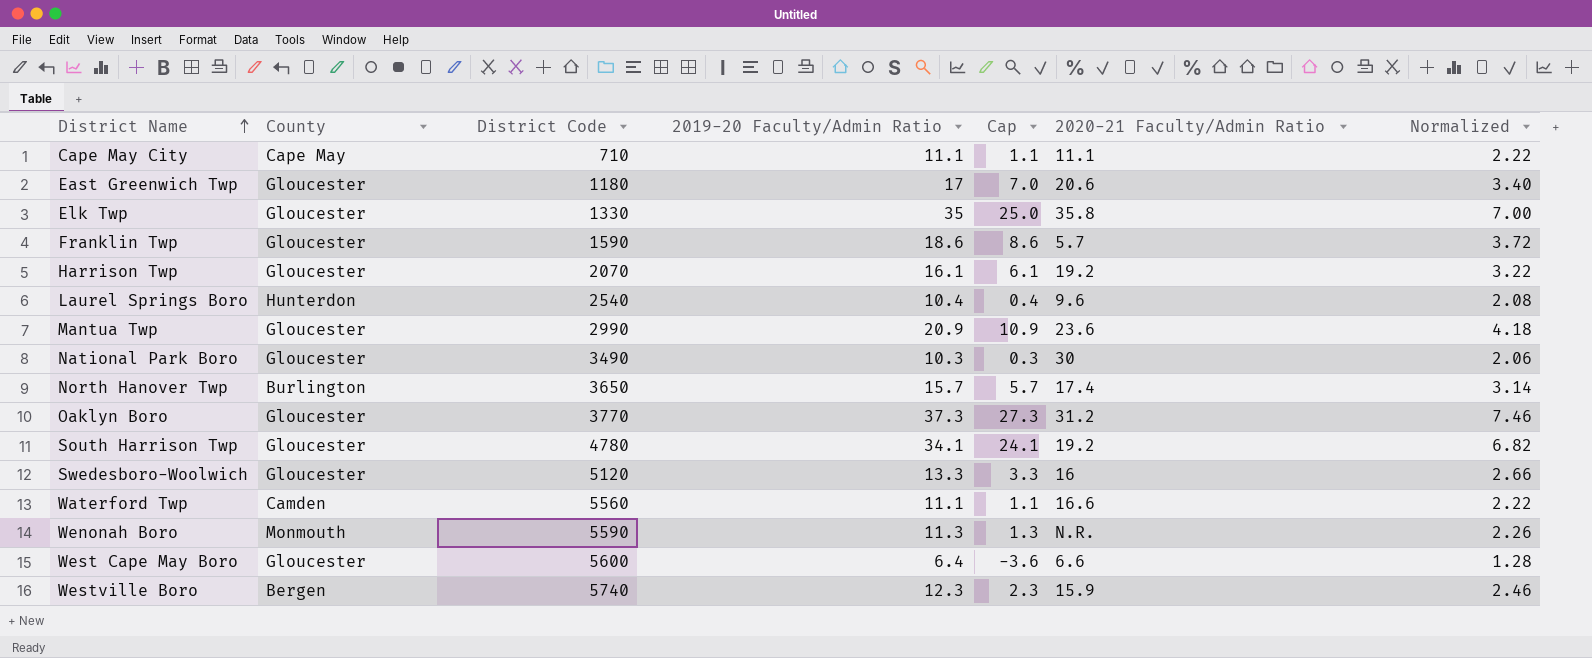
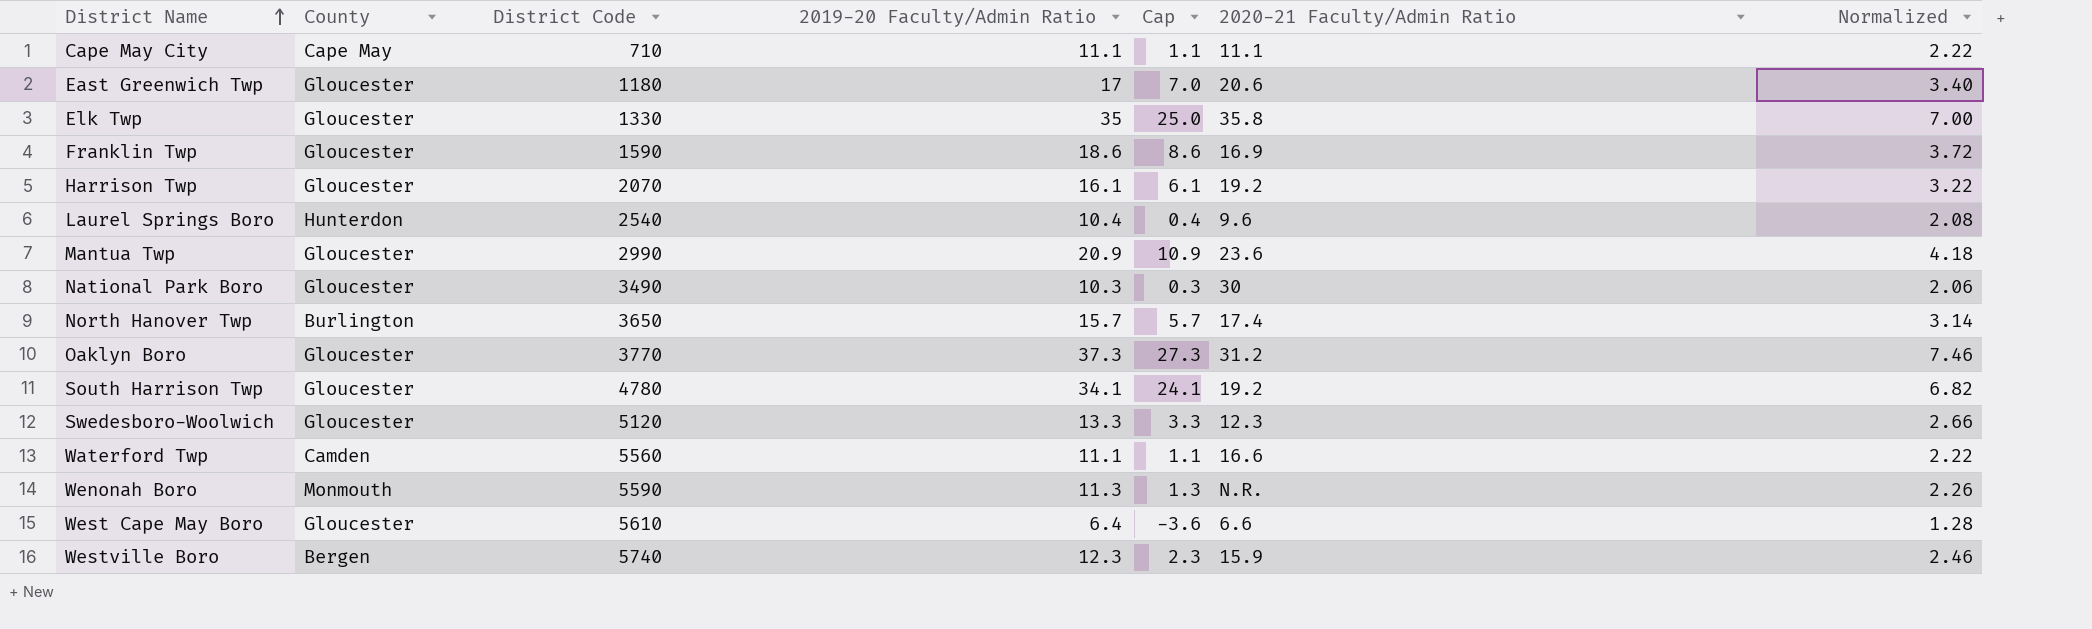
Franklin Twp | 2020-21 Faculty/Admin Ratio: 5.7 -> 16.9
Swedesboro-Woolwich | 2020-21 Faculty/Admin Ratio: 16 -> 12.3
West Cape May Boro | District Code: 5600 -> 5610

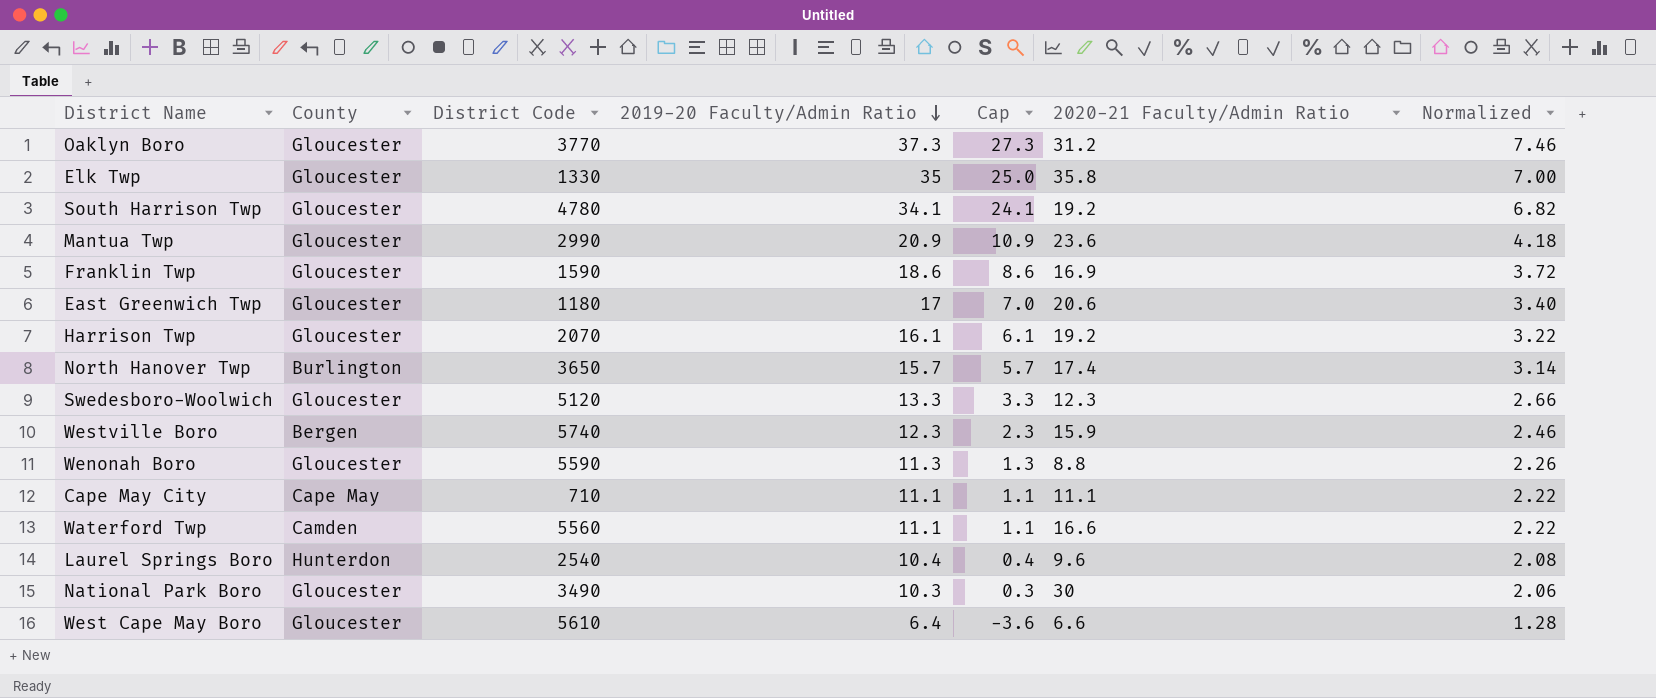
row order: District Name ascending -> 2019-20 Faculty/Admin Ratio descending
Wenonah Boro | County: Monmouth -> Gloucester
Wenonah Boro | 2020-21 Faculty/Admin Ratio: N.R. -> 8.8

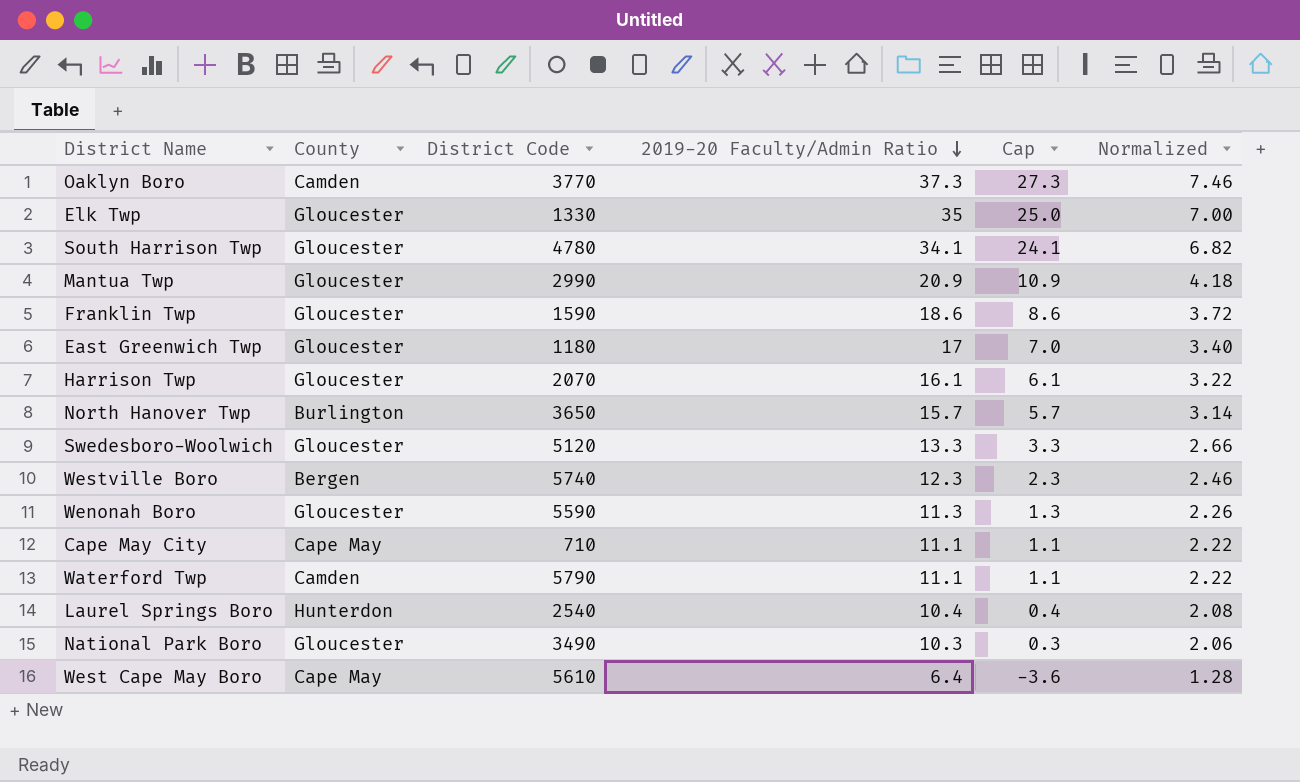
column 2020-21 Faculty/Admin Ratio | position: 6 -> none
Oaklyn Boro | County: Gloucester -> Camden
Waterford Twp | District Code: 5560 -> 5790
West Cape May Boro | County: Gloucester -> Cape May

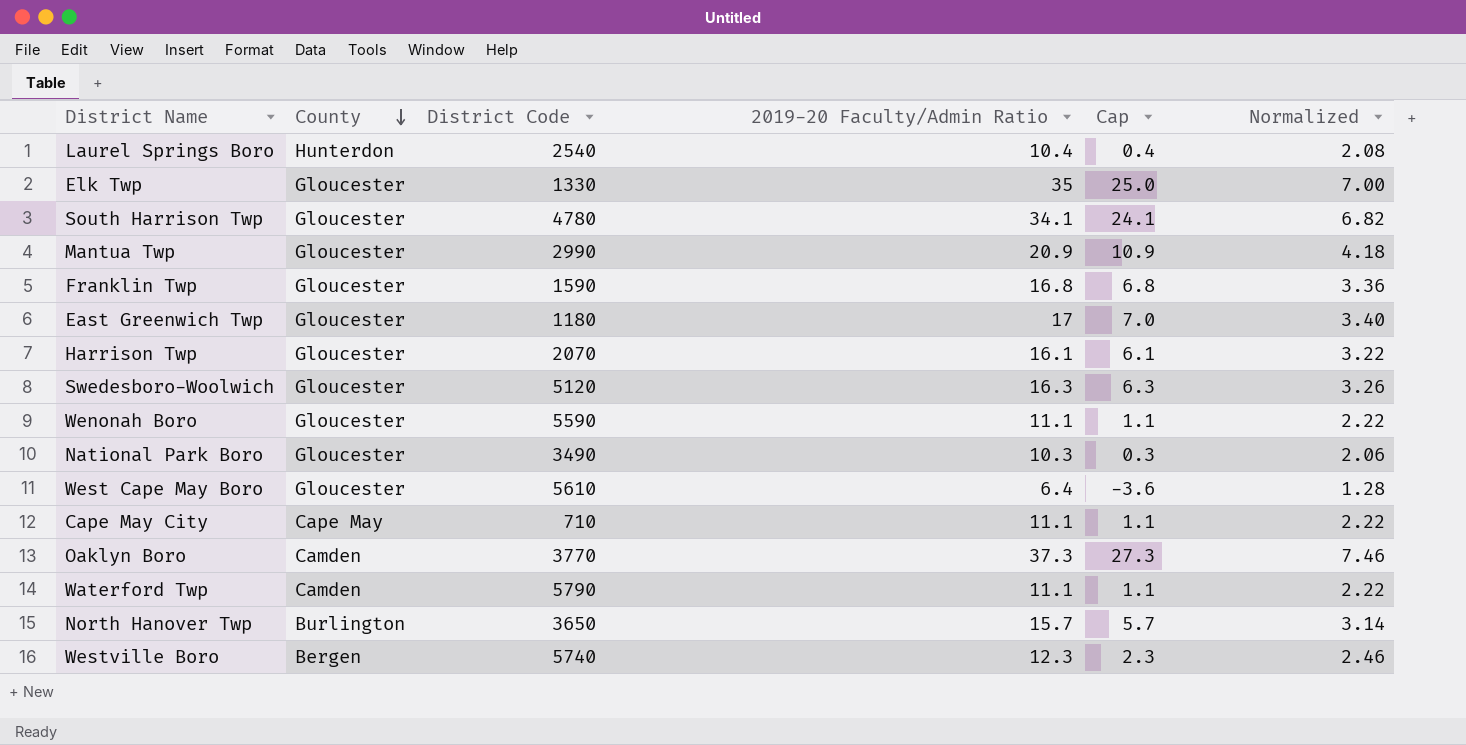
row order: 2019-20 Faculty/Admin Ratio descending -> County descending
Franklin Twp | 2019-20 Faculty/Admin Ratio: 18.6 -> 16.8
Franklin Twp | Cap: 8.6 -> 6.8
Franklin Twp | Normalized: 3.72 -> 3.36
Swedesboro-Woolwich | 2019-20 Faculty/Admin Ratio: 13.3 -> 16.3
Swedesboro-Woolwich | Cap: 3.3 -> 6.3
Swedesboro-Woolwich | Normalized: 2.66 -> 3.26
Wenonah Boro | 2019-20 Faculty/Admin Ratio: 11.3 -> 11.1
Wenonah Boro | Cap: 1.3 -> 1.1
Wenonah Boro | Normalized: 2.26 -> 2.22
West Cape May Boro | County: Cape May -> Gloucester

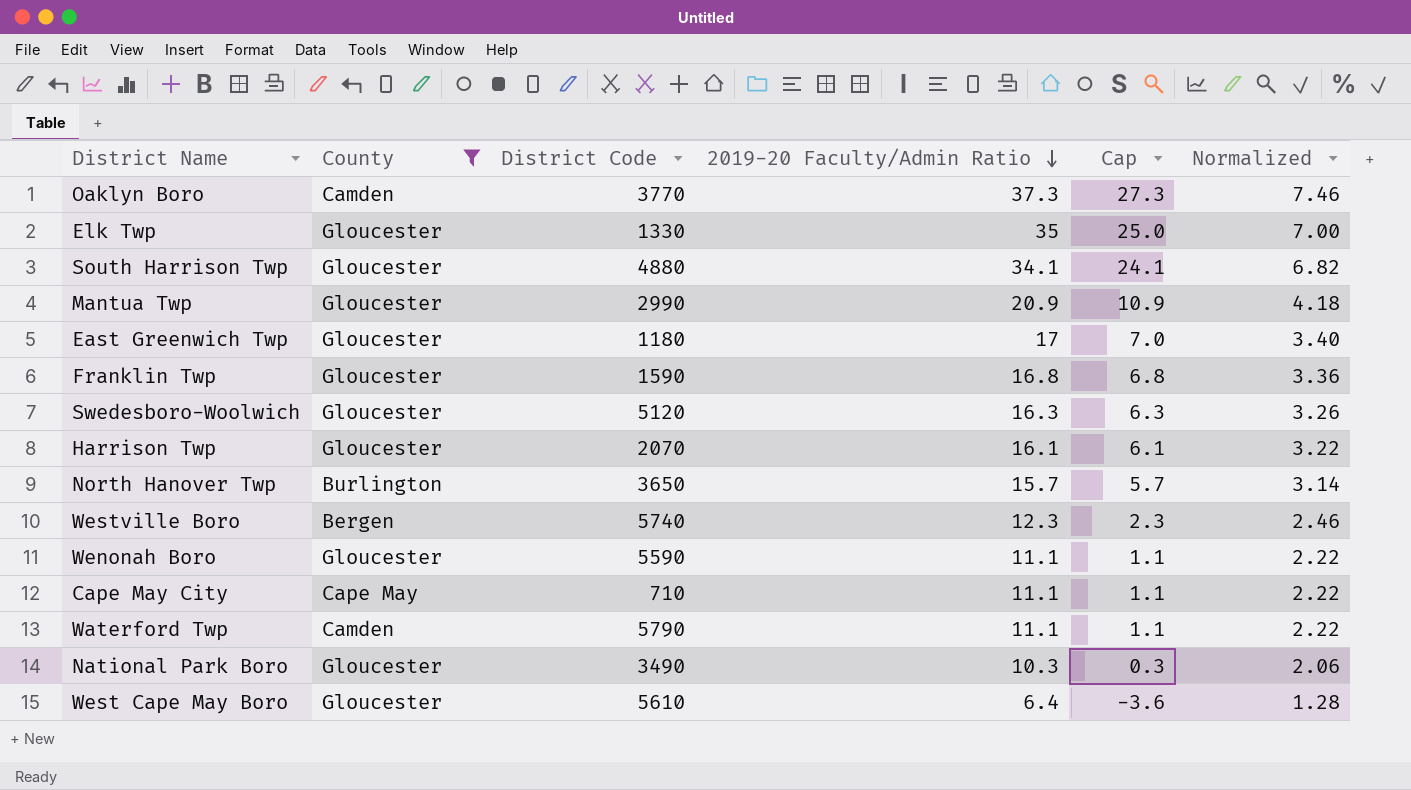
filter: none -> County != Hunterdon
row order: County descending -> 2019-20 Faculty/Admin Ratio descending
South Harrison Twp | District Code: 4780 -> 4880

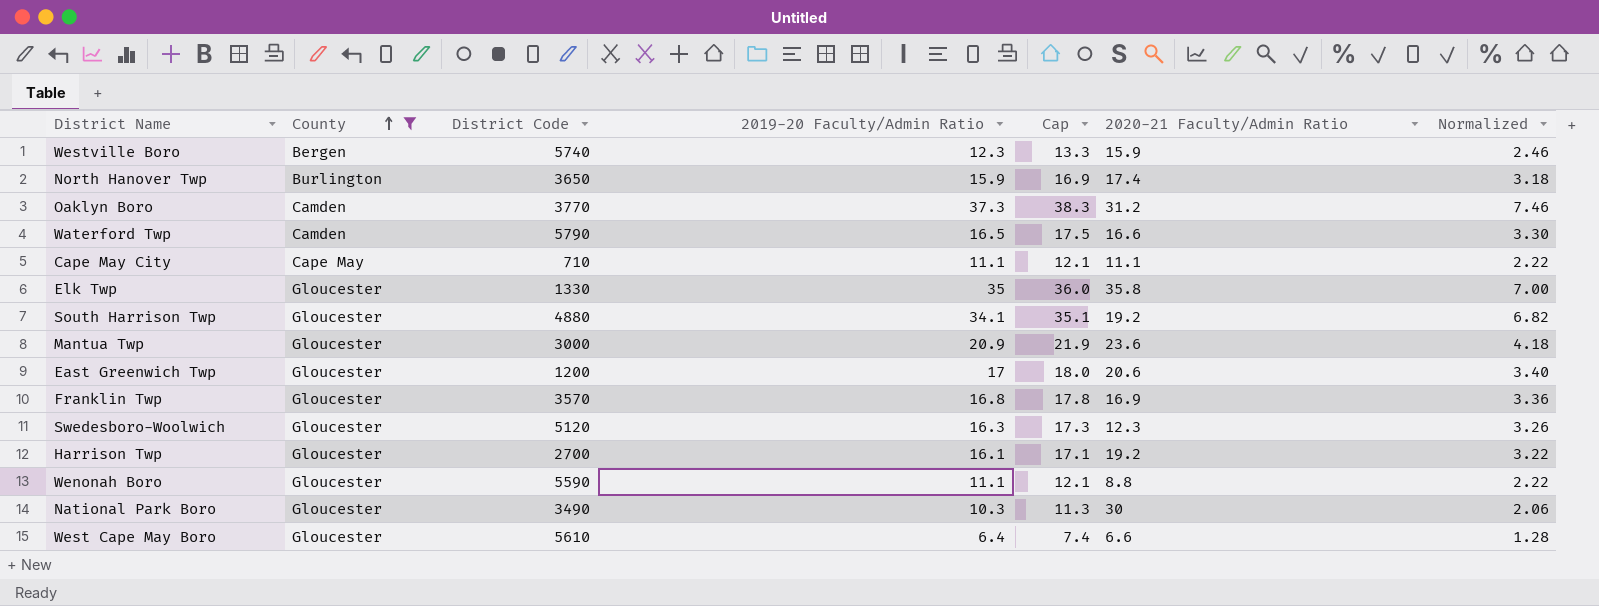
row order: 2019-20 Faculty/Admin Ratio descending -> County ascending
column Cap | formula: [2019-20 Faculty/Admin Ratio] - 10 -> [2019-20 Faculty/Admin Ratio] + 1
column 2020-21 Faculty/Admin Ratio | position: none -> 6
North Hanover Twp | 2019-20 Faculty/Admin Ratio: 15.7 -> 15.9
North Hanover Twp | Normalized: 3.14 -> 3.18
Waterford Twp | 2019-20 Faculty/Admin Ratio: 11.1 -> 16.5
Waterford Twp | Normalized: 2.22 -> 3.30
Mantua Twp | District Code: 2990 -> 3000
East Greenwich Twp | District Code: 1180 -> 1200
Franklin Twp | District Code: 1590 -> 3570
Harrison Twp | District Code: 2070 -> 2700

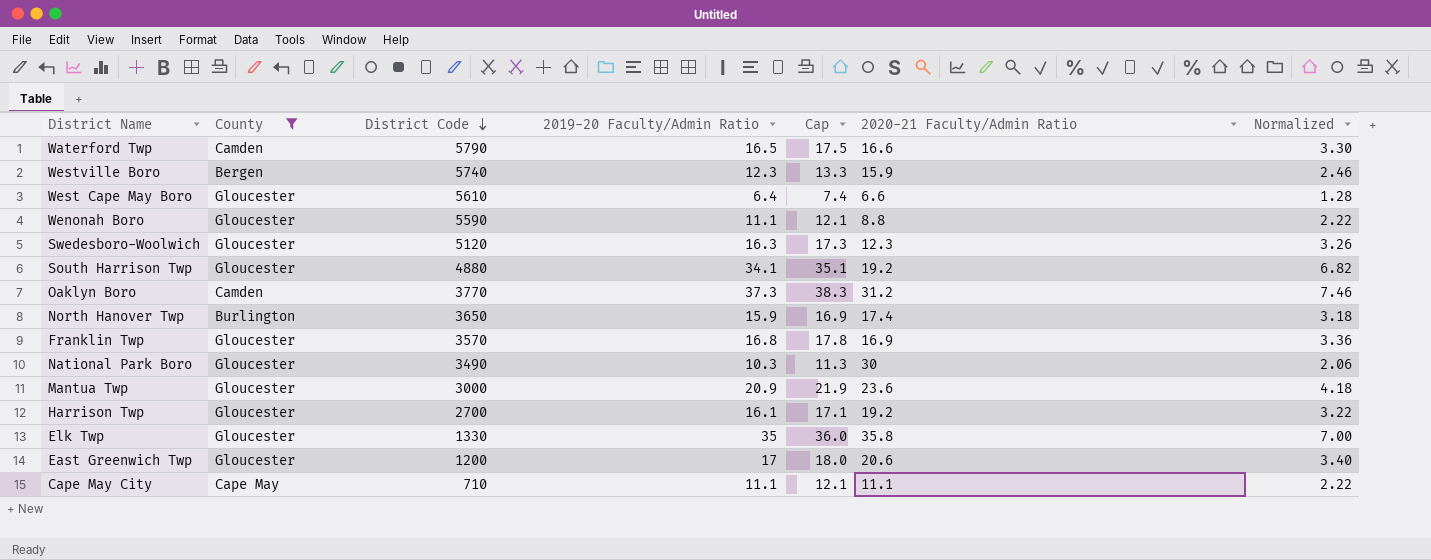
row order: County ascending -> District Code descending

